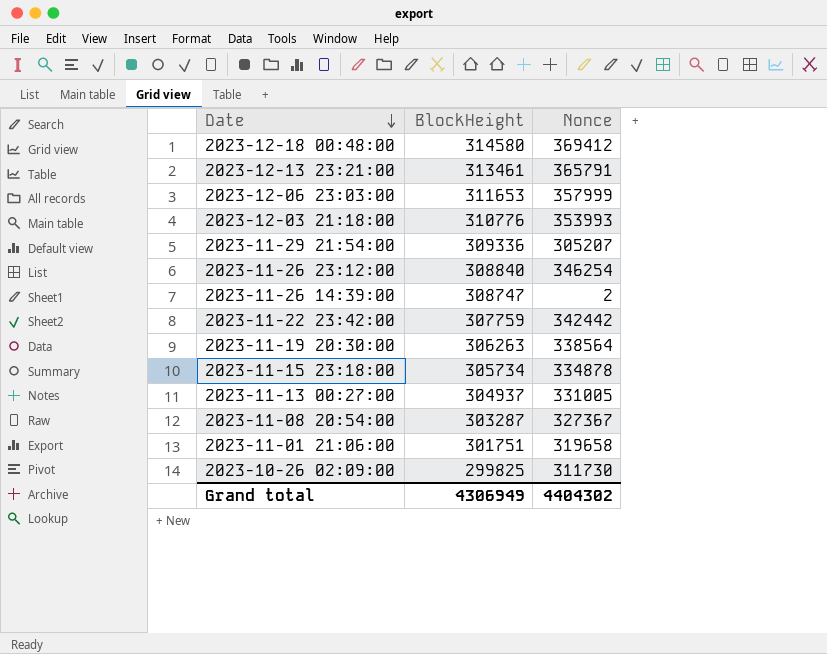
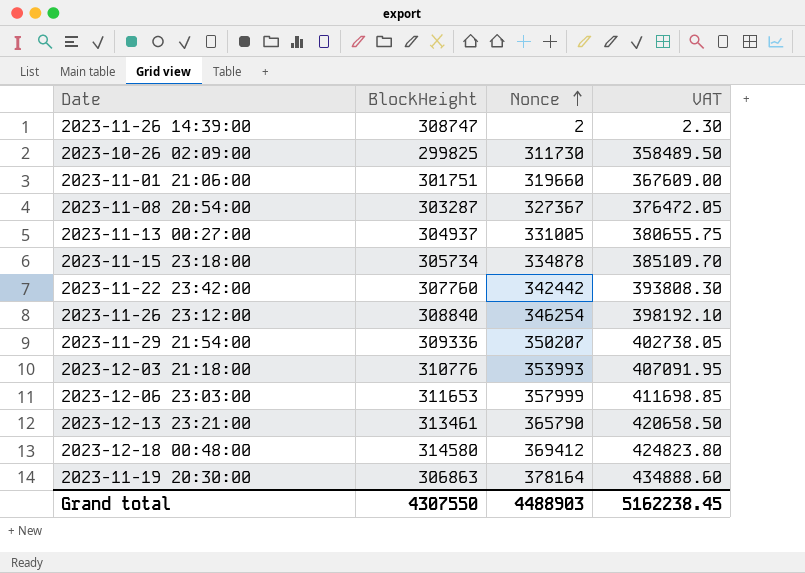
row order: Date descending -> Nonce ascending
column VAT | formula: none -> [Nonce] * 1.15
2023-11-01 21:06:00 | Nonce: 319658 -> 319660
2023-11-22 23:42:00 | BlockHeight: 307759 -> 307760
2023-11-29 21:54:00 | Nonce: 305207 -> 350207
2023-12-13 23:21:00 | Nonce: 365791 -> 365790
2023-11-19 20:30:00 | BlockHeight: 306263 -> 306863
2023-11-19 20:30:00 | Nonce: 338564 -> 378164
Grand total | BlockHeight: 4306949 -> 4307550
Grand total | Nonce: 4404302 -> 4488903

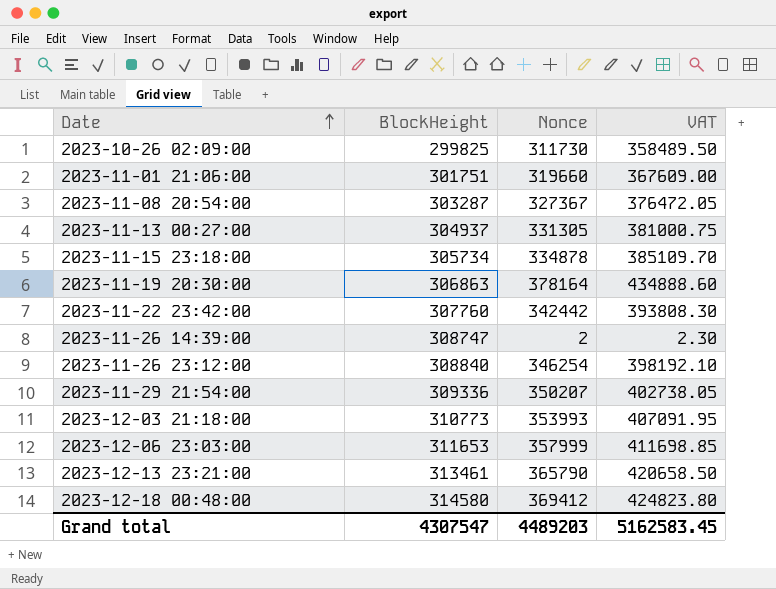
row order: Nonce ascending -> Date ascending
2023-11-13 00:27:00 | Nonce: 331005 -> 331305
2023-11-13 00:27:00 | VAT: 380655.75 -> 381000.75
2023-12-03 21:18:00 | BlockHeight: 310776 -> 310773
Grand total | BlockHeight: 4307550 -> 4307547
Grand total | Nonce: 4488903 -> 4489203
Grand total | VAT: 5162238.45 -> 5162583.45

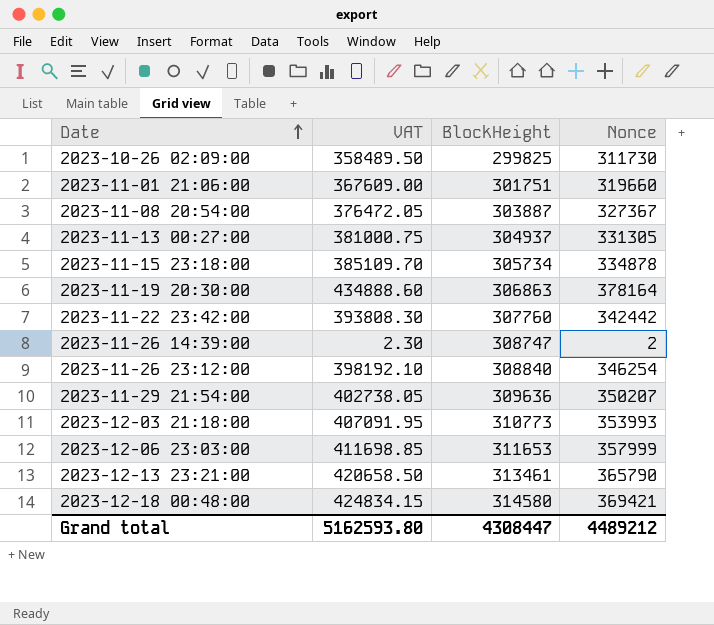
column VAT | position: 4 -> 2
2023-11-08 20:54:00 | BlockHeight: 303287 -> 303887
2023-11-29 21:54:00 | BlockHeight: 309336 -> 309636
2023-12-18 00:48:00 | VAT: 424823.80 -> 424834.15
2023-12-18 00:48:00 | Nonce: 369412 -> 369421
Grand total | VAT: 5162583.45 -> 5162593.80
Grand total | BlockHeight: 4307547 -> 4308447
Grand total | Nonce: 4489203 -> 4489212

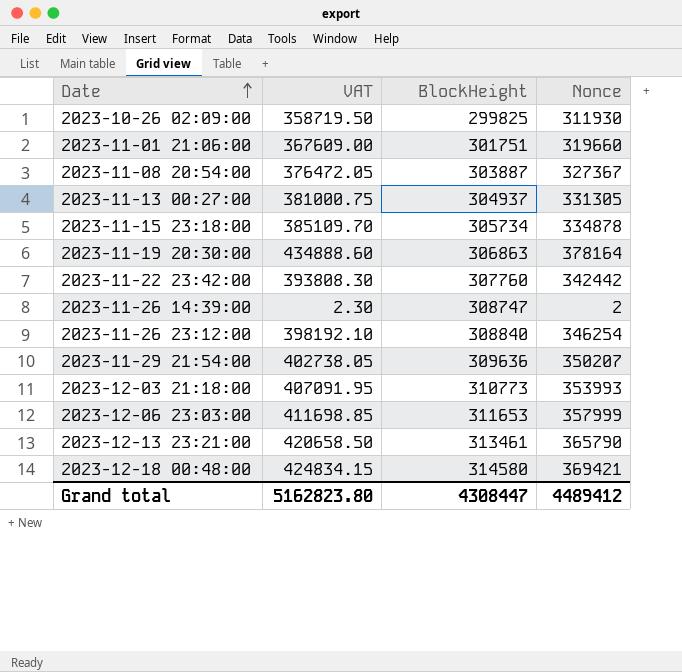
2023-10-26 02:09:00 | VAT: 358489.50 -> 358719.50
2023-10-26 02:09:00 | Nonce: 311730 -> 311930
Grand total | VAT: 5162593.80 -> 5162823.80
Grand total | Nonce: 4489212 -> 4489412

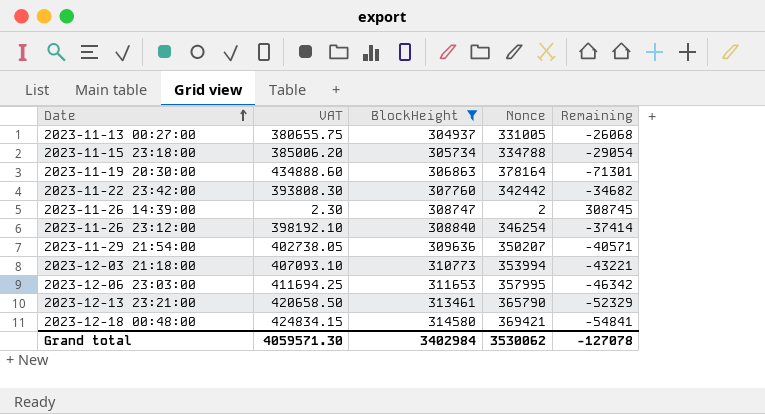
filter: none -> BlockHeight >= 304937
column Remaining | formula: none -> [BlockHeight] - [Nonce]
2023-11-13 00:27:00 | VAT: 381000.75 -> 380655.75
2023-11-13 00:27:00 | Nonce: 331305 -> 331005
2023-11-15 23:18:00 | VAT: 385109.70 -> 385006.20
2023-11-15 23:18:00 | Nonce: 334878 -> 334788
2023-12-03 21:18:00 | VAT: 407091.95 -> 407093.10
2023-12-03 21:18:00 | Nonce: 353993 -> 353994
2023-12-06 23:03:00 | VAT: 411698.85 -> 411694.25
2023-12-06 23:03:00 | Nonce: 357999 -> 357995
Grand total | VAT: 5162823.80 -> 4059571.30
Grand total | BlockHeight: 4308447 -> 3402984
Grand total | Nonce: 4489412 -> 3530062

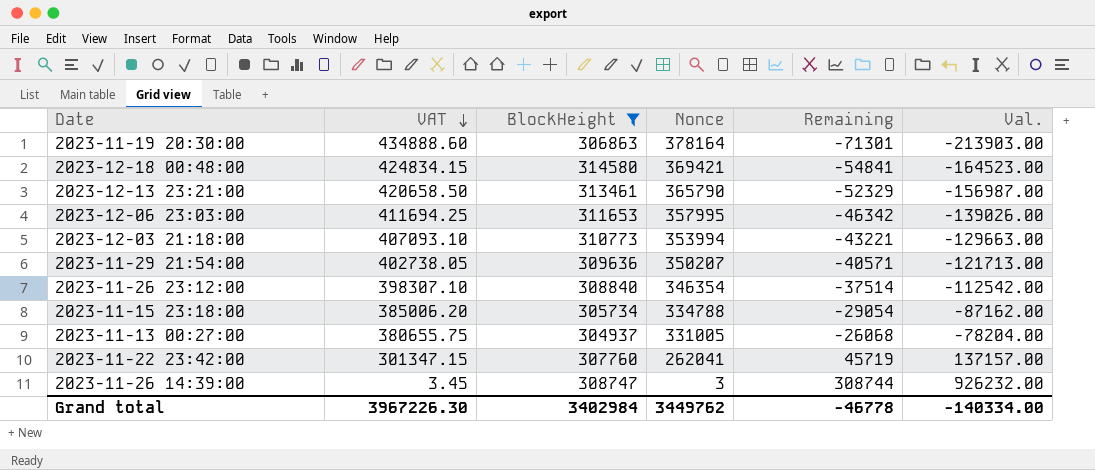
row order: Date ascending -> VAT descending
column Val. | formula: none -> [Remaining] * 3
2023-11-26 23:12:00 | VAT: 398192.10 -> 398307.10
2023-11-26 23:12:00 | Nonce: 346254 -> 346354
2023-11-26 23:12:00 | Remaining: -37414 -> -37514
2023-11-22 23:42:00 | VAT: 393808.30 -> 301347.15
2023-11-22 23:42:00 | Nonce: 342442 -> 262041
2023-11-22 23:42:00 | Remaining: -34682 -> 45719
2023-11-26 14:39:00 | VAT: 2.30 -> 3.45
2023-11-26 14:39:00 | Nonce: 2 -> 3
2023-11-26 14:39:00 | Remaining: 308745 -> 308744
Grand total | VAT: 4059571.30 -> 3967226.30
Grand total | Nonce: 3530062 -> 3449762
Grand total | Remaining: -127078 -> -46778

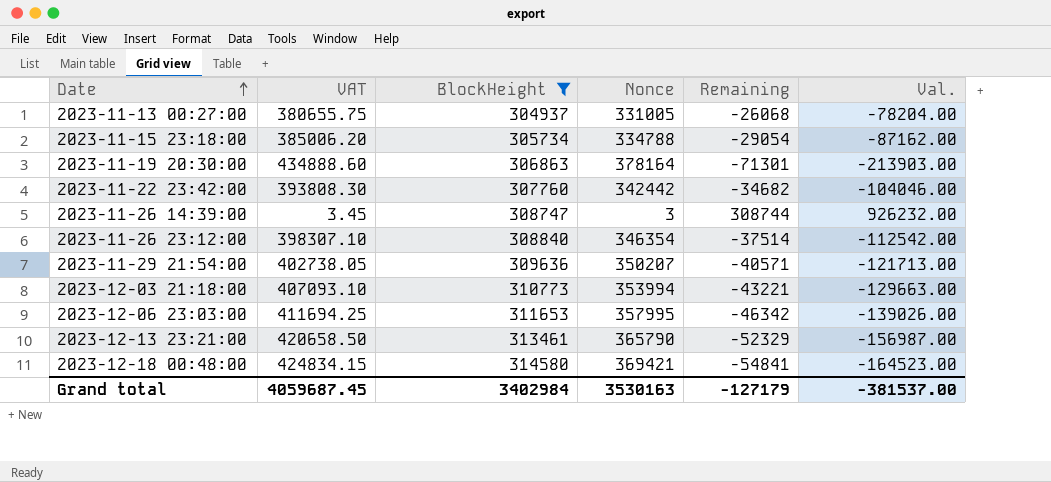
row order: VAT descending -> Date ascending
2023-11-22 23:42:00 | VAT: 301347.15 -> 393808.30
2023-11-22 23:42:00 | Nonce: 262041 -> 342442
2023-11-22 23:42:00 | Remaining: 45719 -> -34682
2023-11-22 23:42:00 | Val.: 137157.00 -> -104046.00
Grand total | VAT: 3967226.30 -> 4059687.45
Grand total | Nonce: 3449762 -> 3530163
Grand total | Remaining: -46778 -> -127179
Grand total | Val.: -140334.00 -> -381537.00

